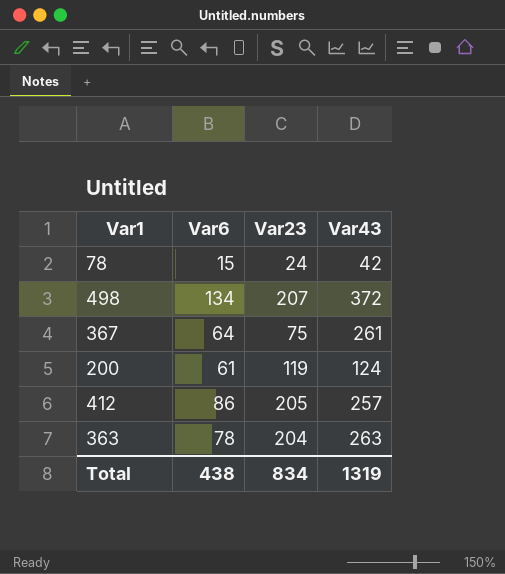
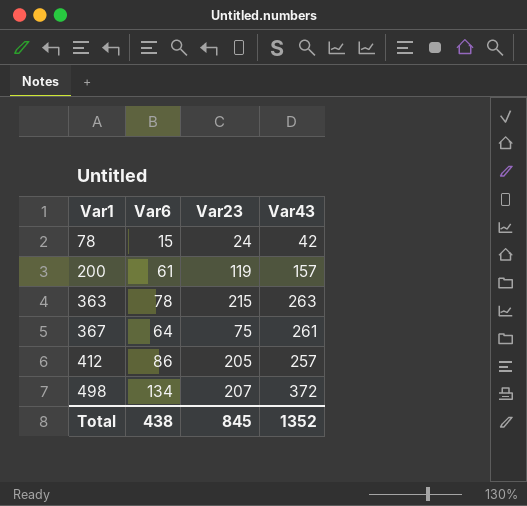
row order: none -> Var1 ascending
200 | Var43: 124 -> 157
363 | Var23: 204 -> 215
Total | Var23: 834 -> 845
Total | Var43: 1319 -> 1352

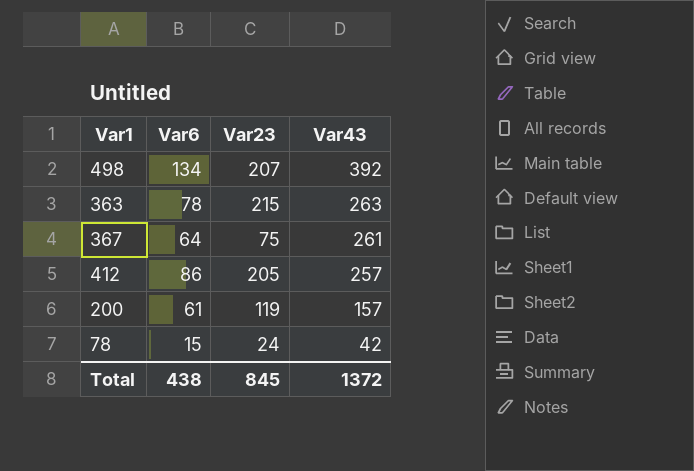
row order: Var1 ascending -> Var43 descending
498 | Var43: 372 -> 392
Total | Var43: 1352 -> 1372

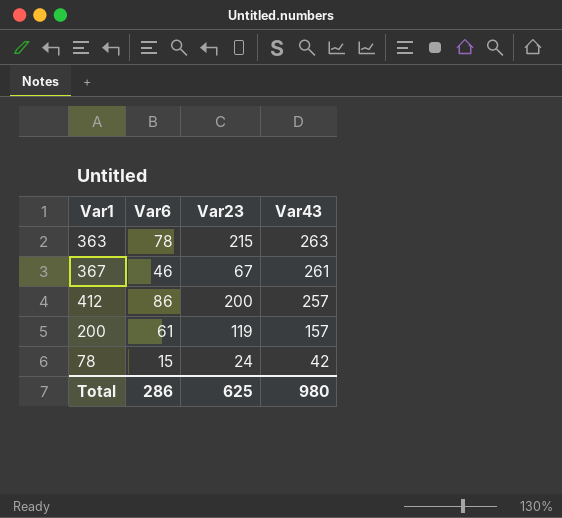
row 498: 134 | 207 | 392 -> none
367 | Var6: 64 -> 46
367 | Var23: 75 -> 67
412 | Var23: 205 -> 200
Total | Var6: 438 -> 286
Total | Var23: 845 -> 625
Total | Var43: 1372 -> 980

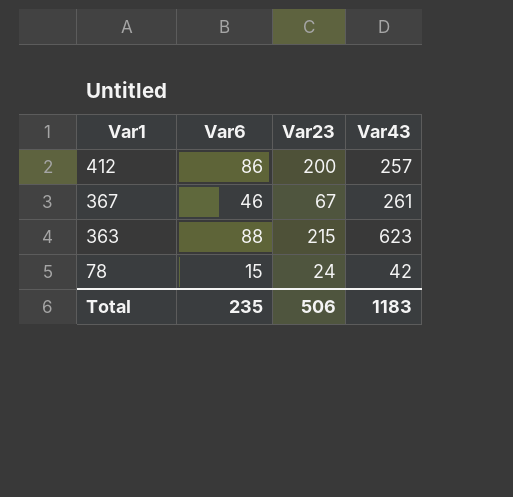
row order: Var43 descending -> Var1 descending
row 200: 61 | 119 | 157 -> none
363 | Var6: 78 -> 88
363 | Var43: 263 -> 623
Total | Var6: 286 -> 235
Total | Var23: 625 -> 506
Total | Var43: 980 -> 1183

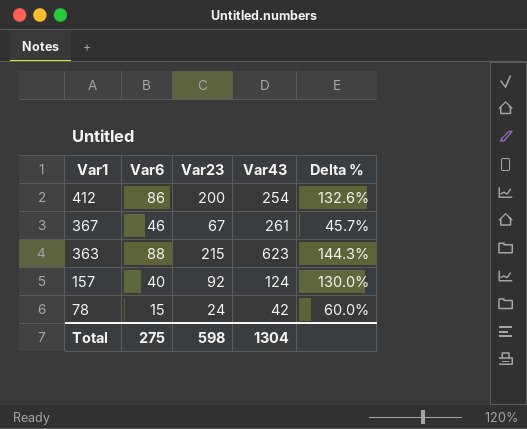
column Delta % | formula: none -> ([Var23] - [Var6]) / [Var6]
412 | Var43: 257 -> 254
row 157: none -> 40 | 92 | 124 | 130.0%
Total | Var6: 235 -> 275
Total | Var23: 506 -> 598
Total | Var43: 1183 -> 1304

